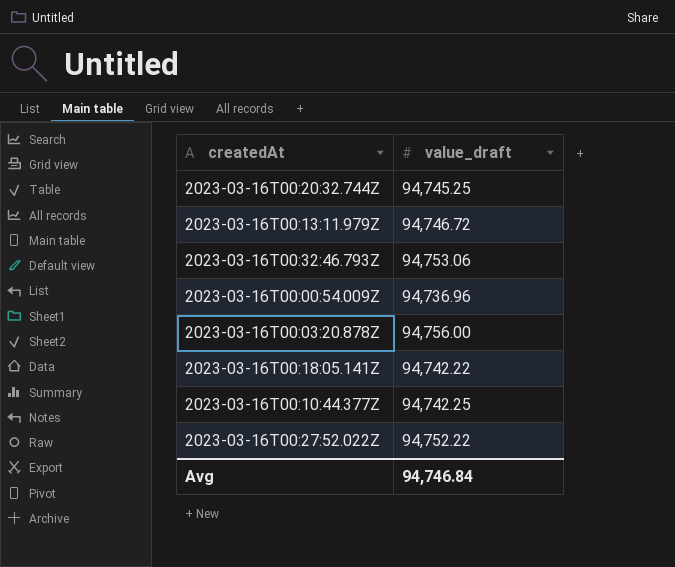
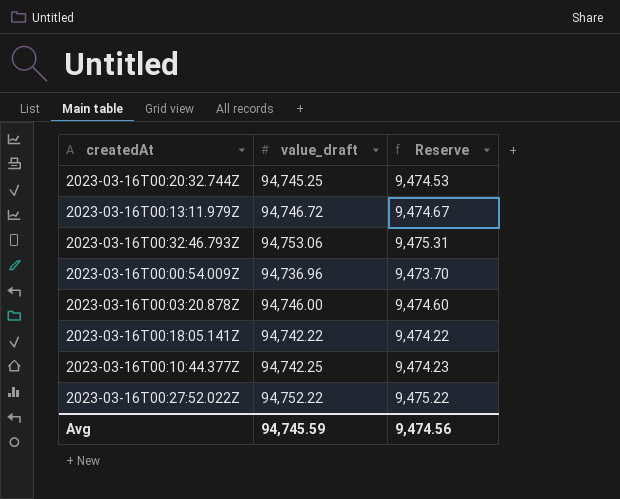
column Reserve | formula: none -> [value_draft] * 0.1
2023-03-16T00:03:20.878Z | value_draft: 94,756.00 -> 94,746.00
Avg | value_draft: 94,746.84 -> 94,745.59

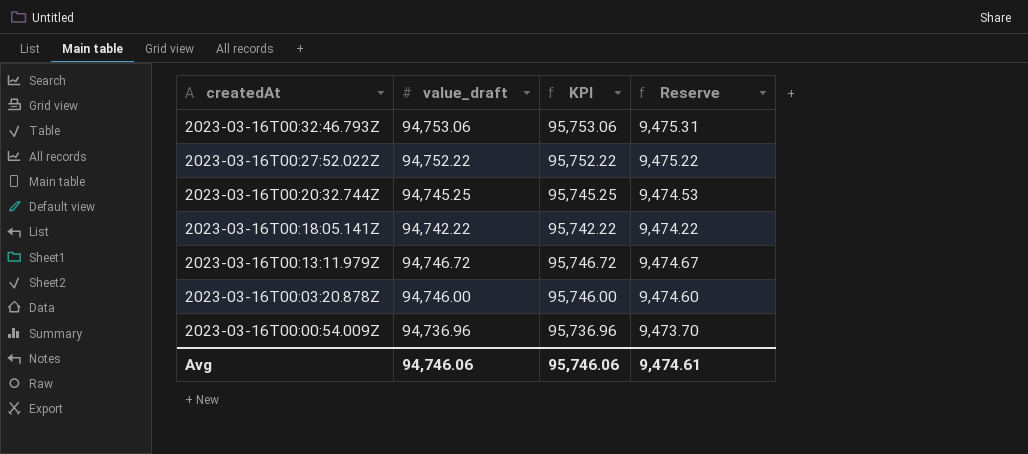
row order: none -> createdAt descending
column KPI | formula: none -> [value_draft] + 1000
row 2023-03-16T00:10:44.377Z: 94,742.25 | 9,474.23 -> none
Avg | value_draft: 94,745.59 -> 94,746.06
Avg | Reserve: 9,474.56 -> 9,474.61

